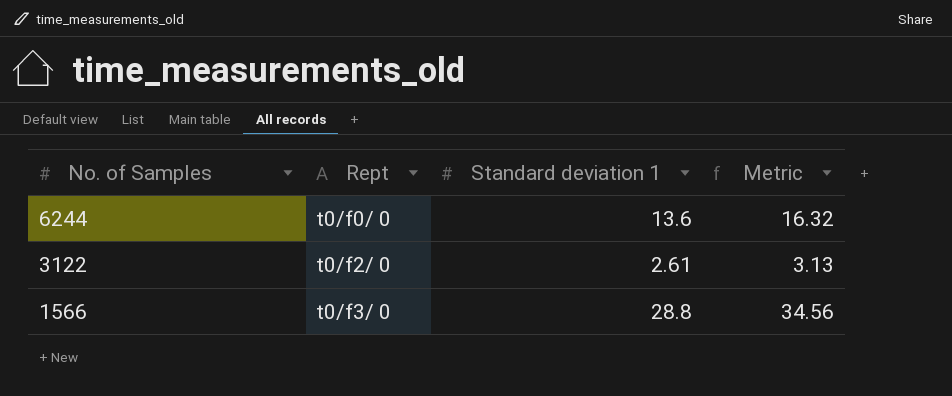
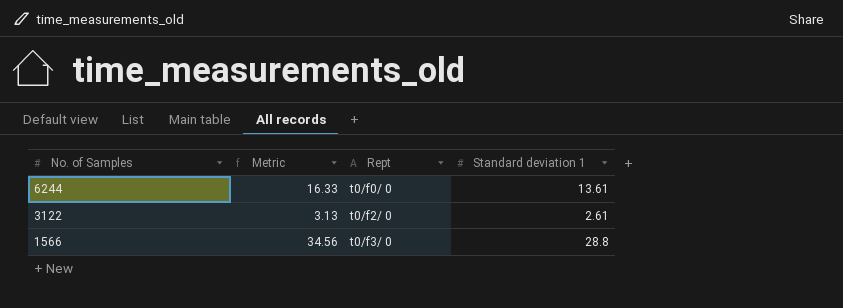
column Metric | position: 4 -> 2
6244 | Metric: 16.32 -> 16.33
6244 | Standard deviation 1: 13.6 -> 13.61

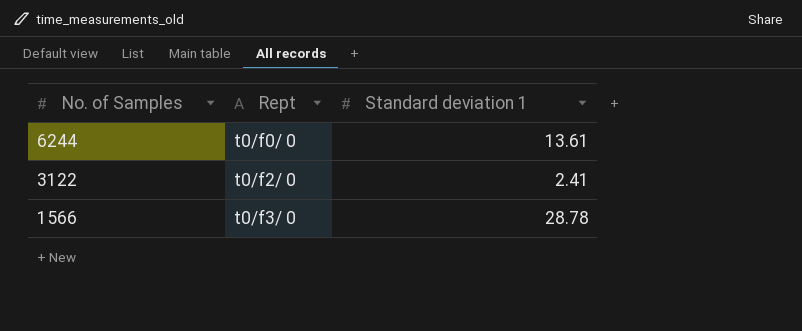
column Metric | formula: [Standard deviation 1] * 1.2 -> none
3122 | Standard deviation 1: 2.61 -> 2.41
1566 | Standard deviation 1: 28.8 -> 28.78

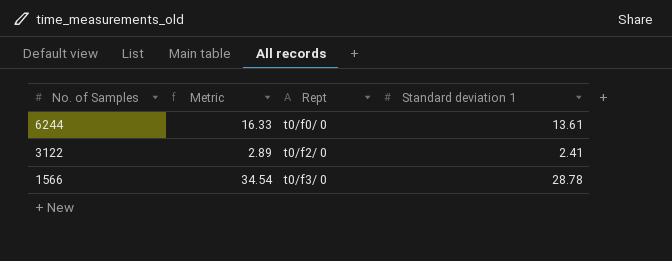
column Metric | formula: none -> [Standard deviation 1] * 1.2

